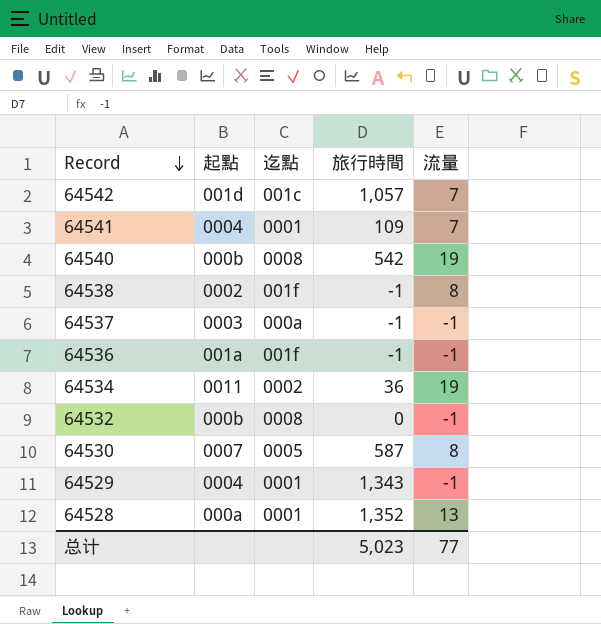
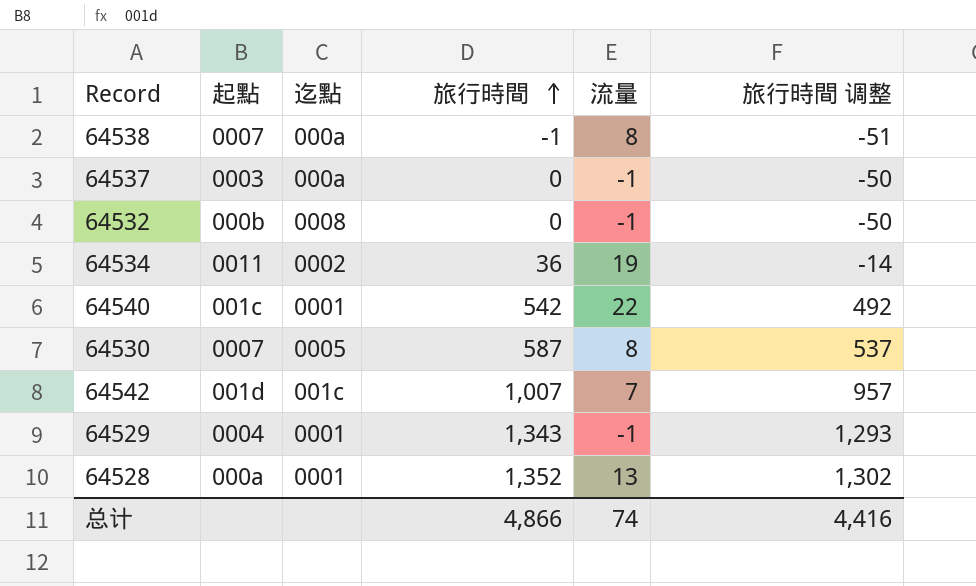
row order: Record descending -> 旅行時間 ascending
column 旅行時間 调整 | formula: none -> [旅行時間] - 50
row 64541: 0004 | 0001 | 109 | 7 -> none
row 64536: 001a | 001f | -1 | -1 -> none
64538 | 起點: 0002 -> 0007
64538 | 迄點: 001f -> 000a
64537 | 旅行時間: -1 -> 0
64540 | 起點: 000b -> 001c
64540 | 迄點: 0008 -> 0001
64540 | 流量: 19 -> 22
64542 | 旅行時間: 1,057 -> 1,007
总计 | 旅行時間: 5,023 -> 4,866
总计 | 流量: 77 -> 74

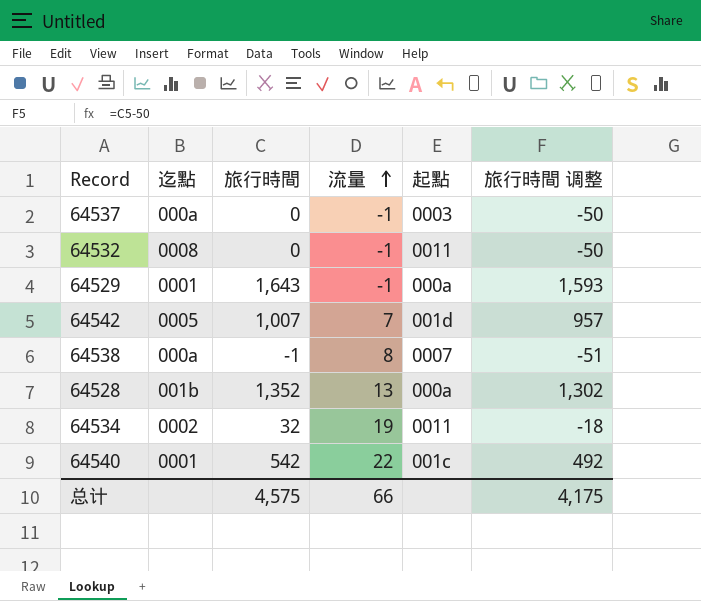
row order: 旅行時間 ascending -> 流量 ascending
column 起點 | position: 2 -> 5
row 64530: 0007 | 0005 | 587 | 8 | 537 -> none
64532 | 起點: 000b -> 0011
64529 | 旅行時間: 1,343 -> 1,643
64529 | 起點: 0004 -> 000a
64529 | 旅行時間 调整: 1,293 -> 1,593
64542 | 迄點: 001c -> 0005
64528 | 迄點: 0001 -> 001b
64534 | 旅行時間: 36 -> 32
64534 | 旅行時間 调整: -14 -> -18
总计 | 旅行時間: 4,866 -> 4,575
总计 | 流量: 74 -> 66
总计 | 旅行時間 调整: 4,416 -> 4,175

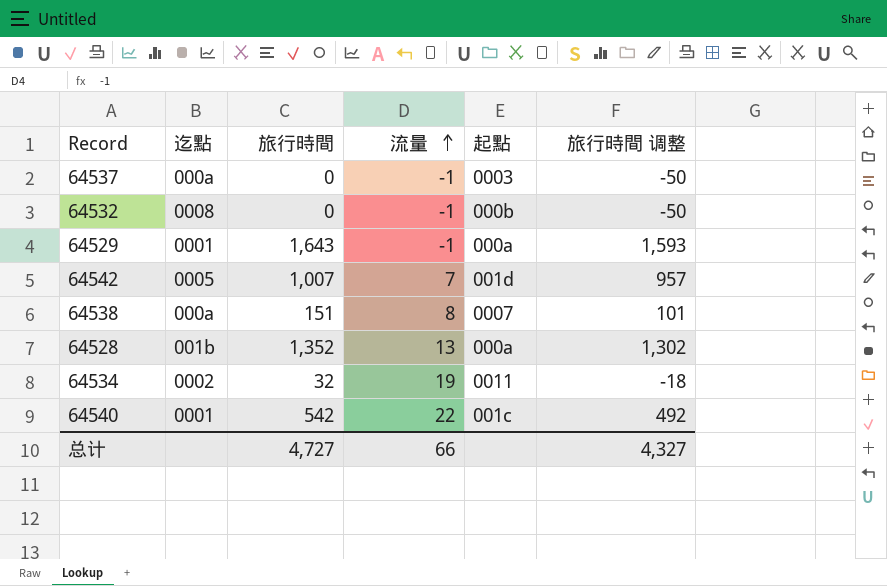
64532 | 起點: 0011 -> 000b
64538 | 旅行時間: -1 -> 151
64538 | 旅行時間 调整: -51 -> 101
总计 | 旅行時間: 4,575 -> 4,727
总计 | 旅行時間 调整: 4,175 -> 4,327

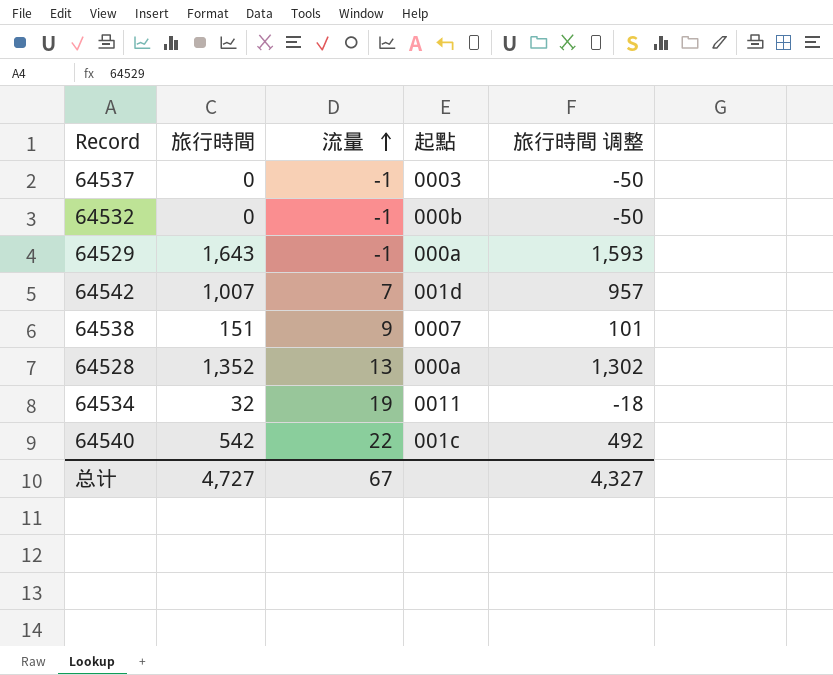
column 迄點 | position: 2 -> none
64538 | 流量: 8 -> 9
总计 | 流量: 66 -> 67

